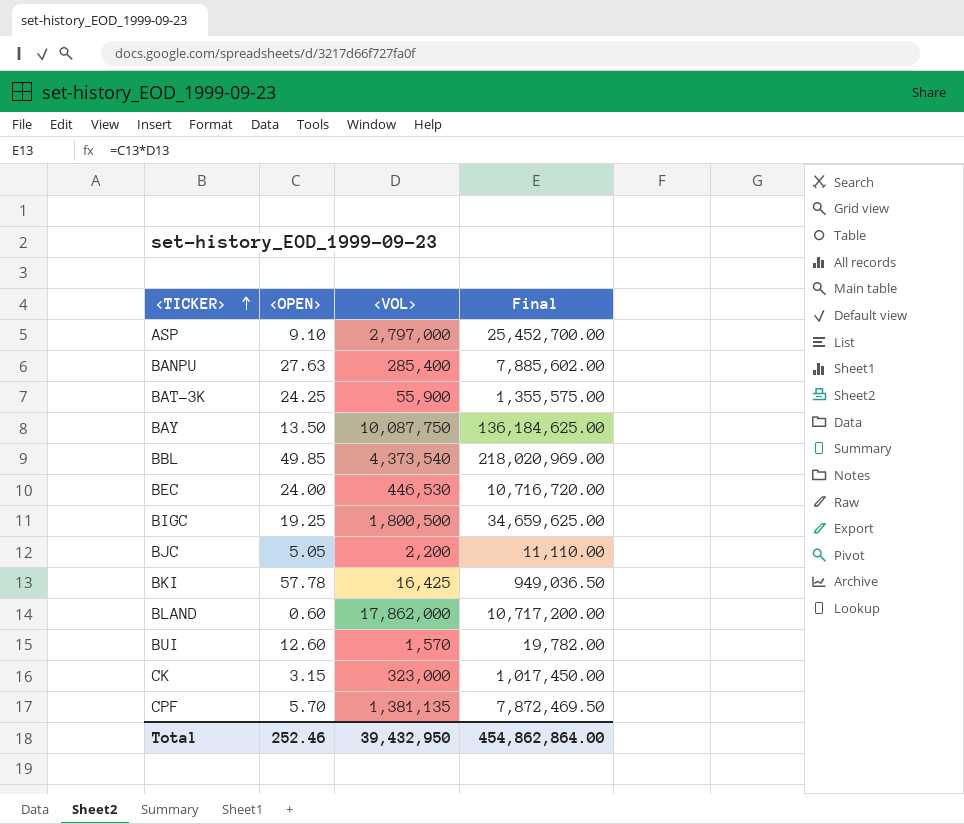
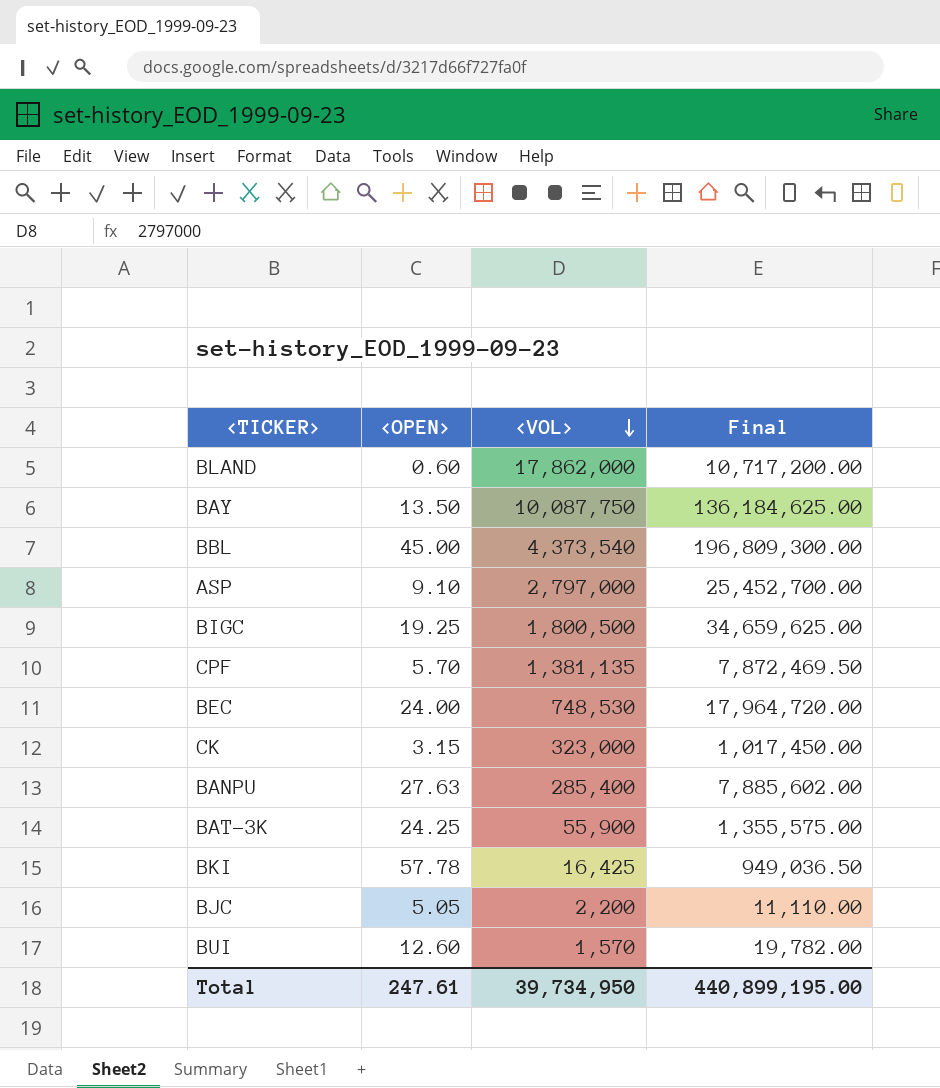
row order: <TICKER> ascending -> <VOL> descending
BBL | <OPEN>: 49.85 -> 45.00
BBL | Final: 218,020,969.00 -> 196,809,300.00
BEC | <VOL>: 446,530 -> 748,530
BEC | Final: 10,716,720.00 -> 17,964,720.00
Total | <OPEN>: 252.46 -> 247.61
Total | <VOL>: 39,432,950 -> 39,734,950
Total | Final: 454,862,864.00 -> 440,899,195.00

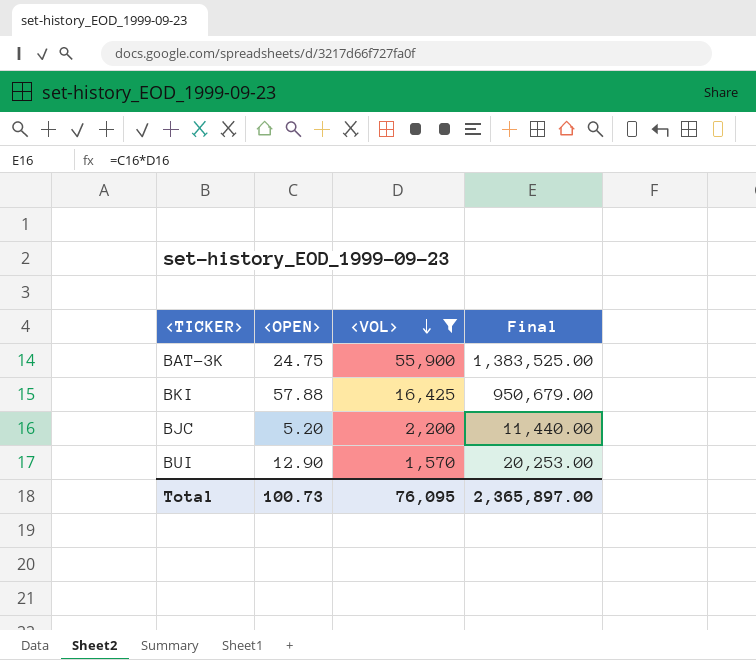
filter: none -> <VOL> <= 55,900
BAT-3K | <OPEN>: 24.25 -> 24.75
BAT-3K | Final: 1,355,575.00 -> 1,383,525.00
BKI | <OPEN>: 57.78 -> 57.88
BKI | Final: 949,036.50 -> 950,679.00
BJC | <OPEN>: 5.05 -> 5.20
BJC | Final: 11,110.00 -> 11,440.00
BUI | <OPEN>: 12.60 -> 12.90
BUI | Final: 19,782.00 -> 20,253.00
Total | <OPEN>: 247.61 -> 100.73
Total | <VOL>: 39,734,950 -> 76,095
Total | Final: 440,899,195.00 -> 2,365,897.00

